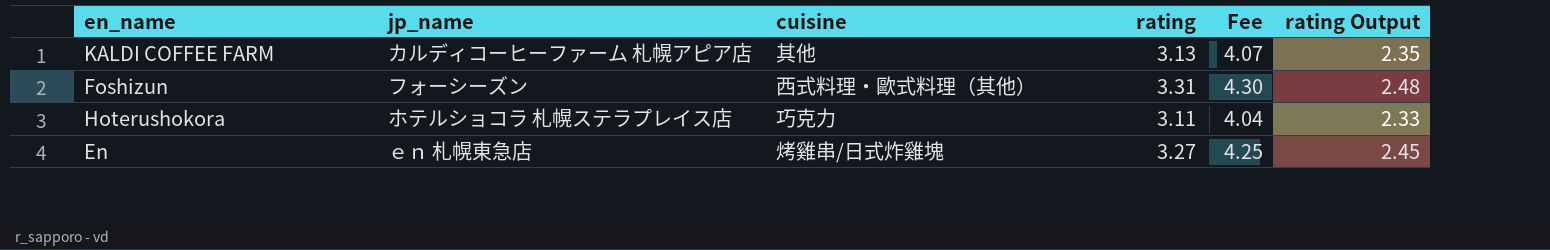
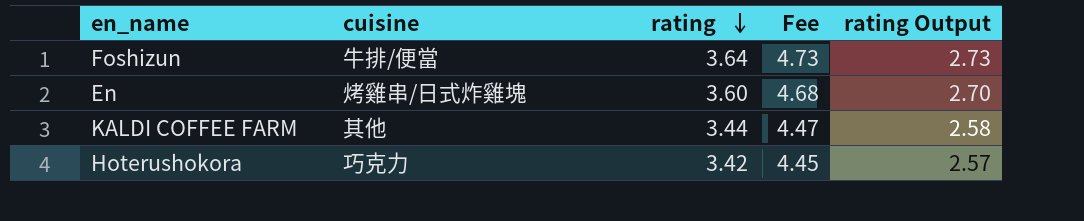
row order: none -> rating descending
column jp_name | position: 2 -> none
Foshizun | cuisine: 西式料理・歐式料理（其他） -> 牛排/便當
Foshizun | rating: 3.31 -> 3.64
Foshizun | Fee: 4.30 -> 4.73
Foshizun | rating Output: 2.48 -> 2.73
En | rating: 3.27 -> 3.60
En | Fee: 4.25 -> 4.68
En | rating Output: 2.45 -> 2.70
KALDI COFFEE FARM | rating: 3.13 -> 3.44
KALDI COFFEE FARM | Fee: 4.07 -> 4.47
KALDI COFFEE FARM | rating Output: 2.35 -> 2.58
Hoterushokora | rating: 3.11 -> 3.42
Hoterushokora | Fee: 4.04 -> 4.45
Hoterushokora | rating Output: 2.33 -> 2.57

